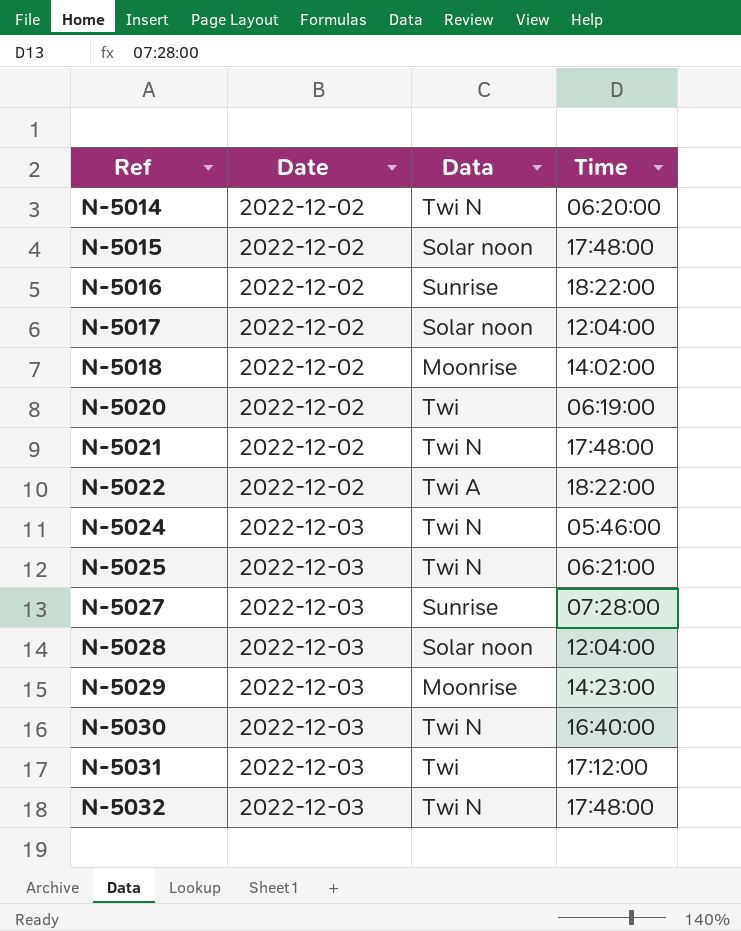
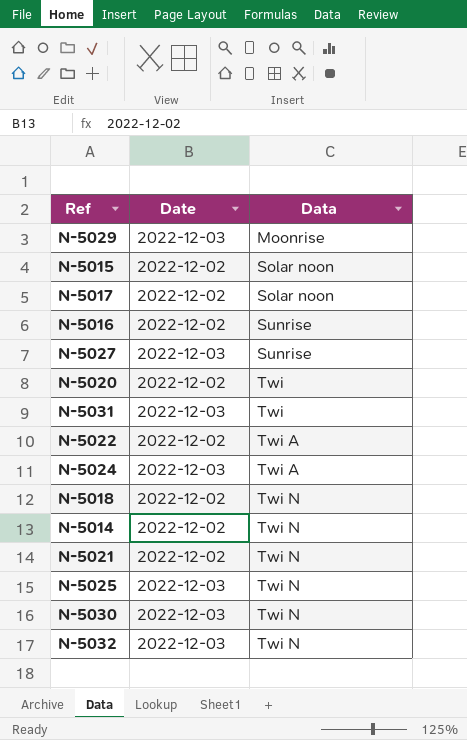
row order: Ref ascending -> Data ascending
column Time | position: 4 -> none
row N-5028: 2022-12-03 | Solar noon | 12:04:00 -> none
N-5024 | Data: Twi N -> Twi A
N-5018 | Data: Moonrise -> Twi N

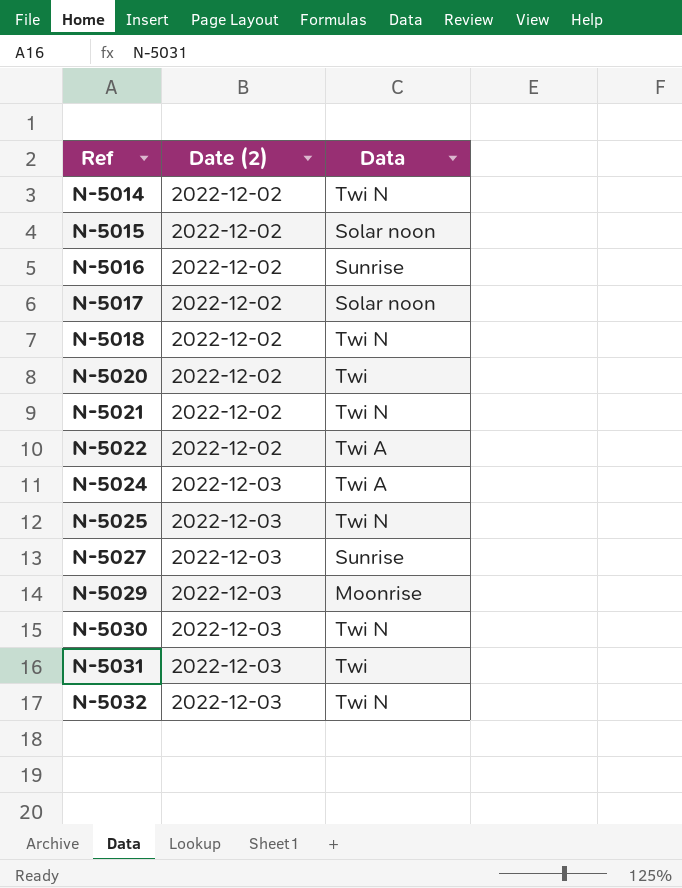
row order: Data ascending -> Ref ascending
column name: Date -> Date (2)

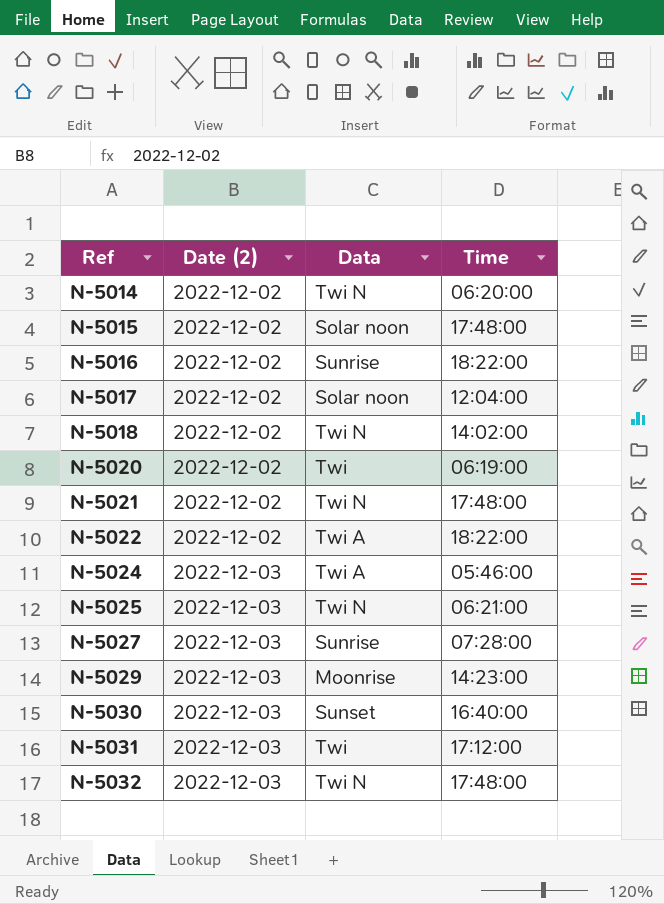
column Time | position: none -> 4
N-5030 | Data: Twi N -> Sunset

